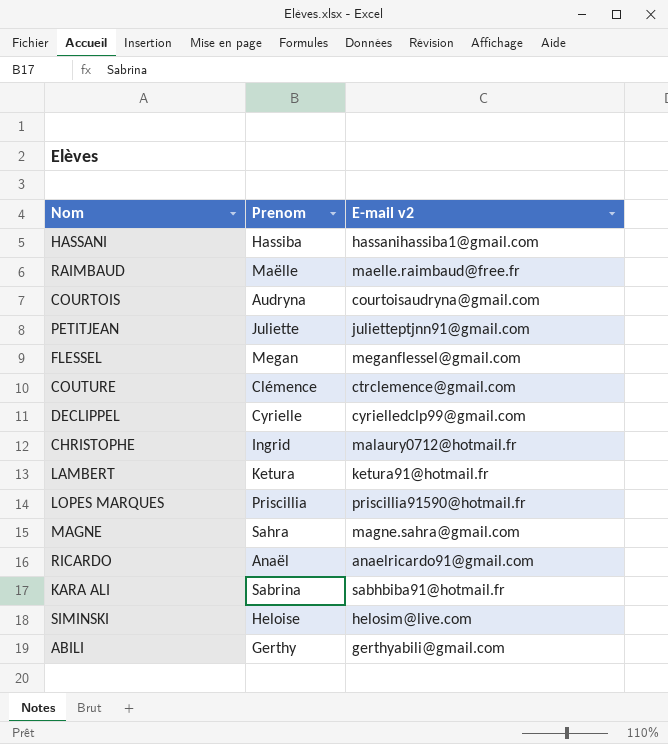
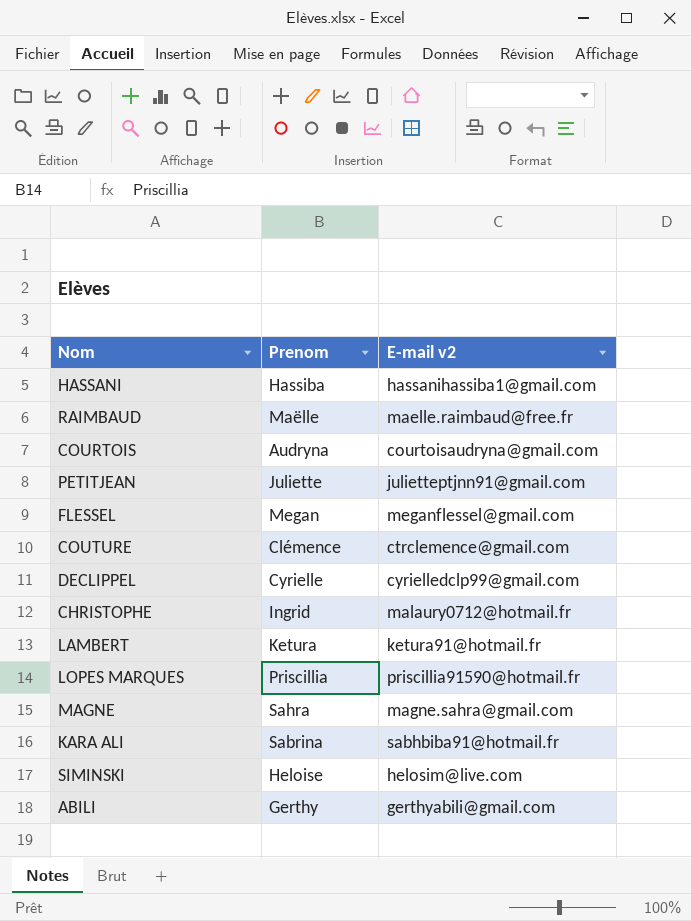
row RICARDO: Anaël | anaelricardo91@gmail.com -> none

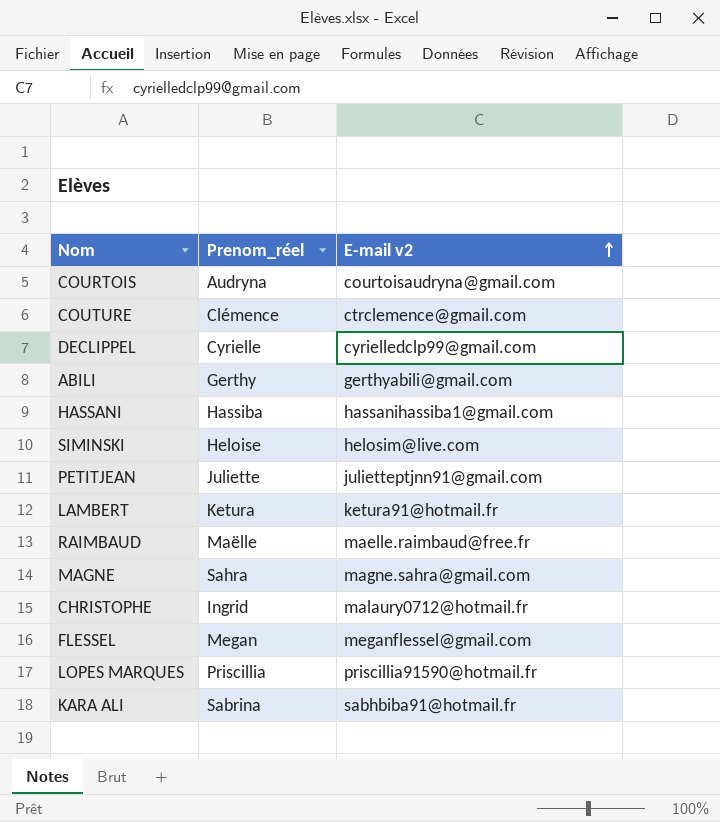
row order: none -> E-mail v2 ascending
column name: Prenom -> Prenom_réel

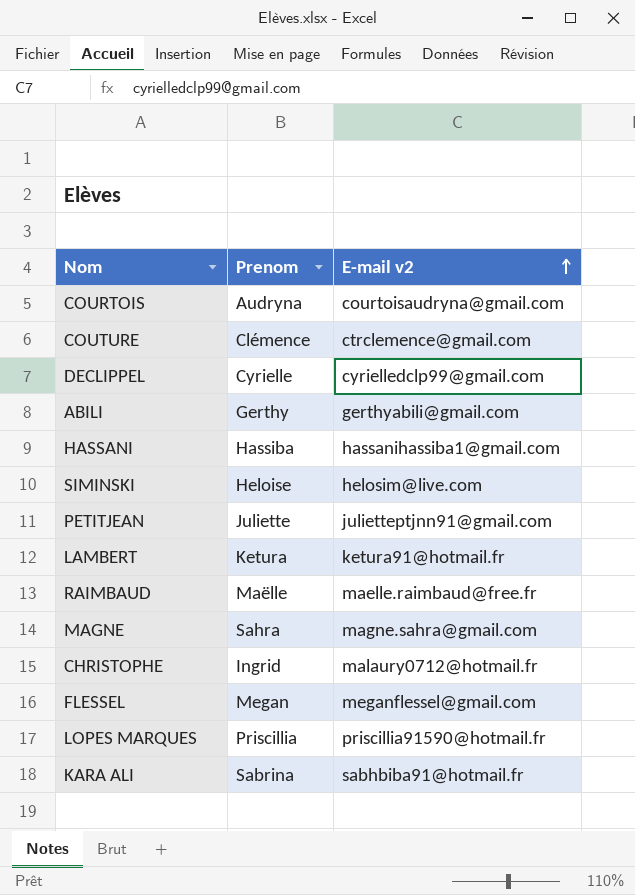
column name: Prenom_réel -> Prenom

